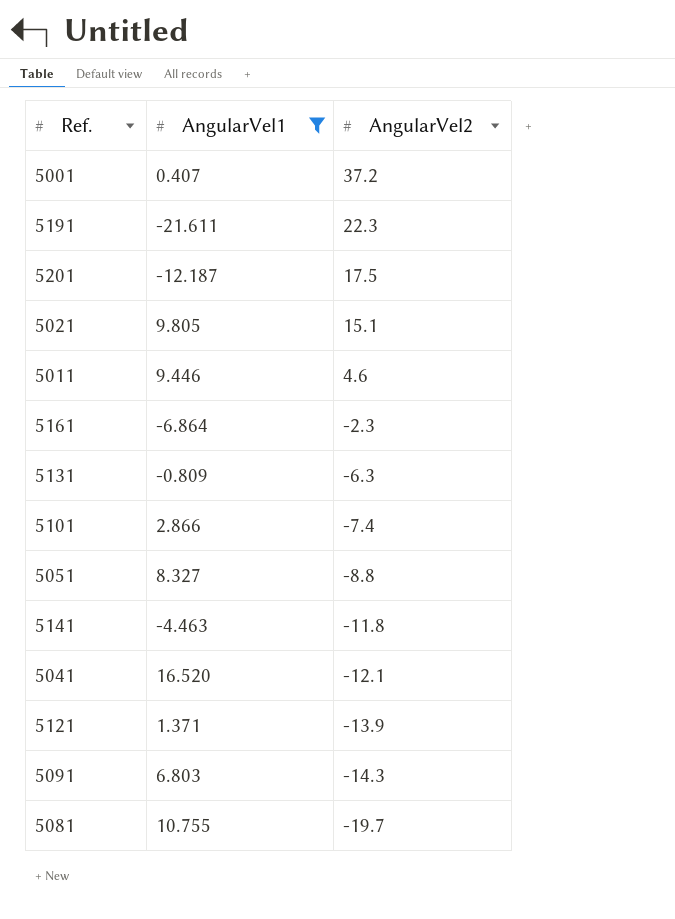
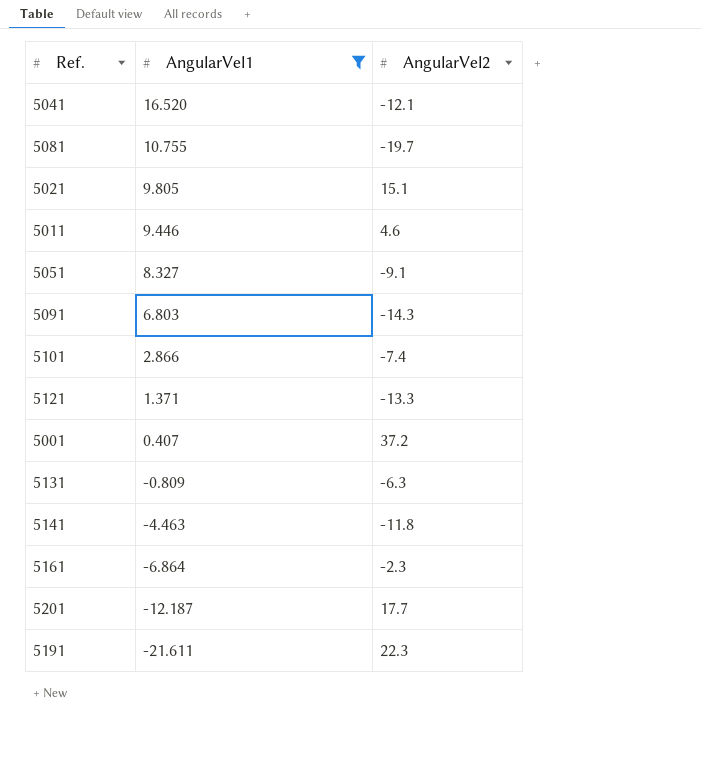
row order: AngularVel2 descending -> AngularVel1 descending
5051 | AngularVel2: -8.8 -> -9.1
5121 | AngularVel2: -13.9 -> -13.3
5201 | AngularVel2: 17.5 -> 17.7

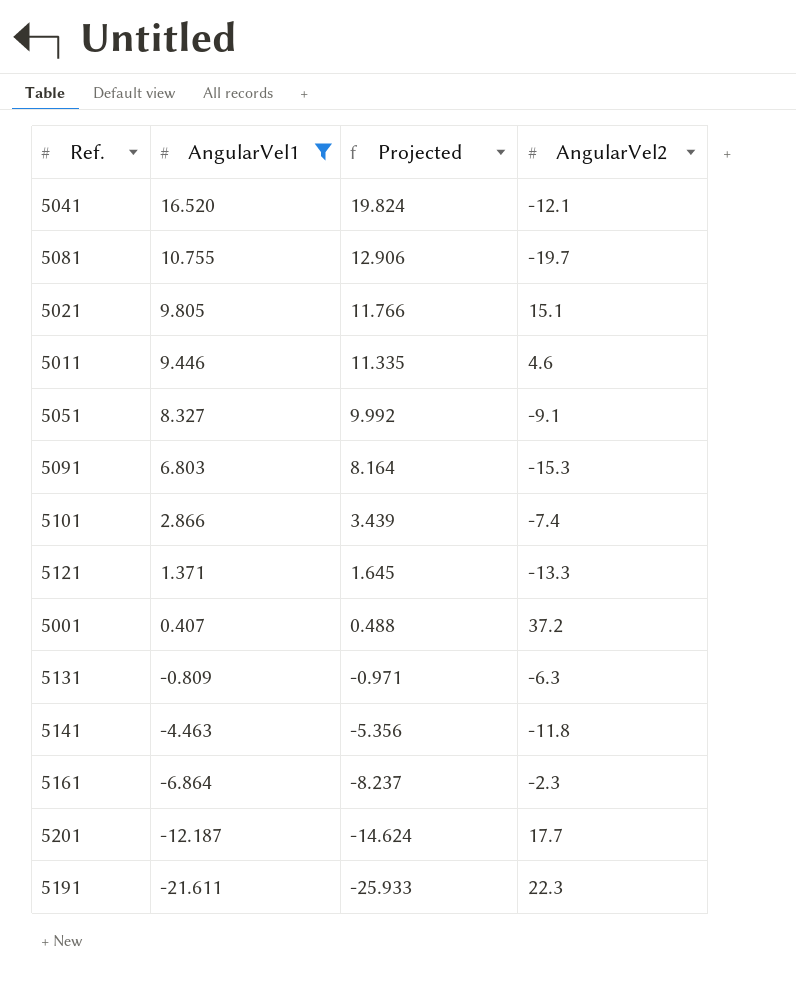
column Projected | formula: none -> [AngularVel1] * 1.2
5091 | AngularVel2: -14.3 -> -15.3

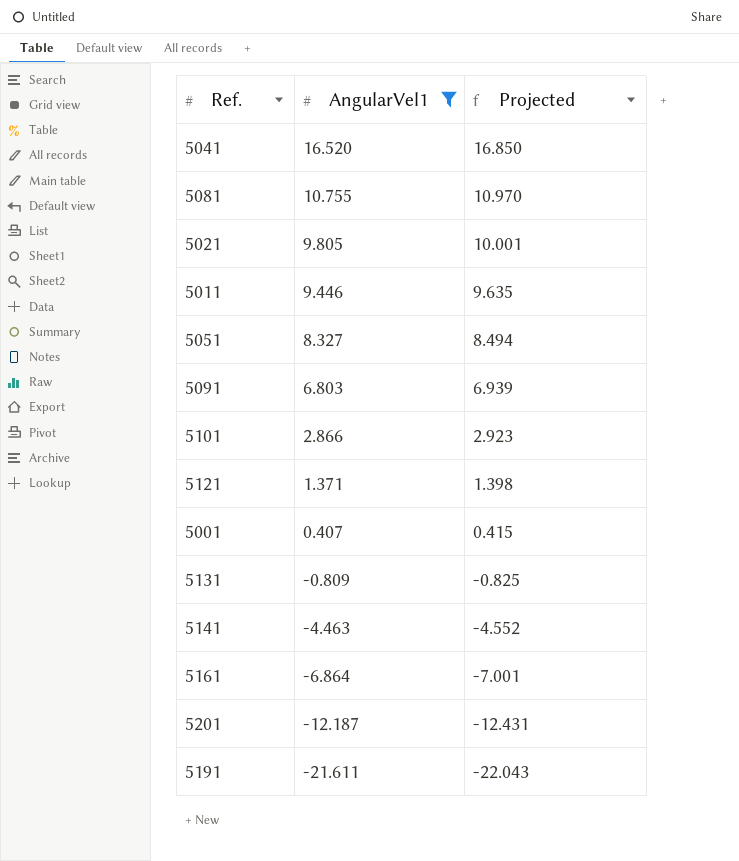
column AngularVel2 | position: 4 -> none
column Projected | formula: [AngularVel1] * 1.2 -> [AngularVel1] * 1.02

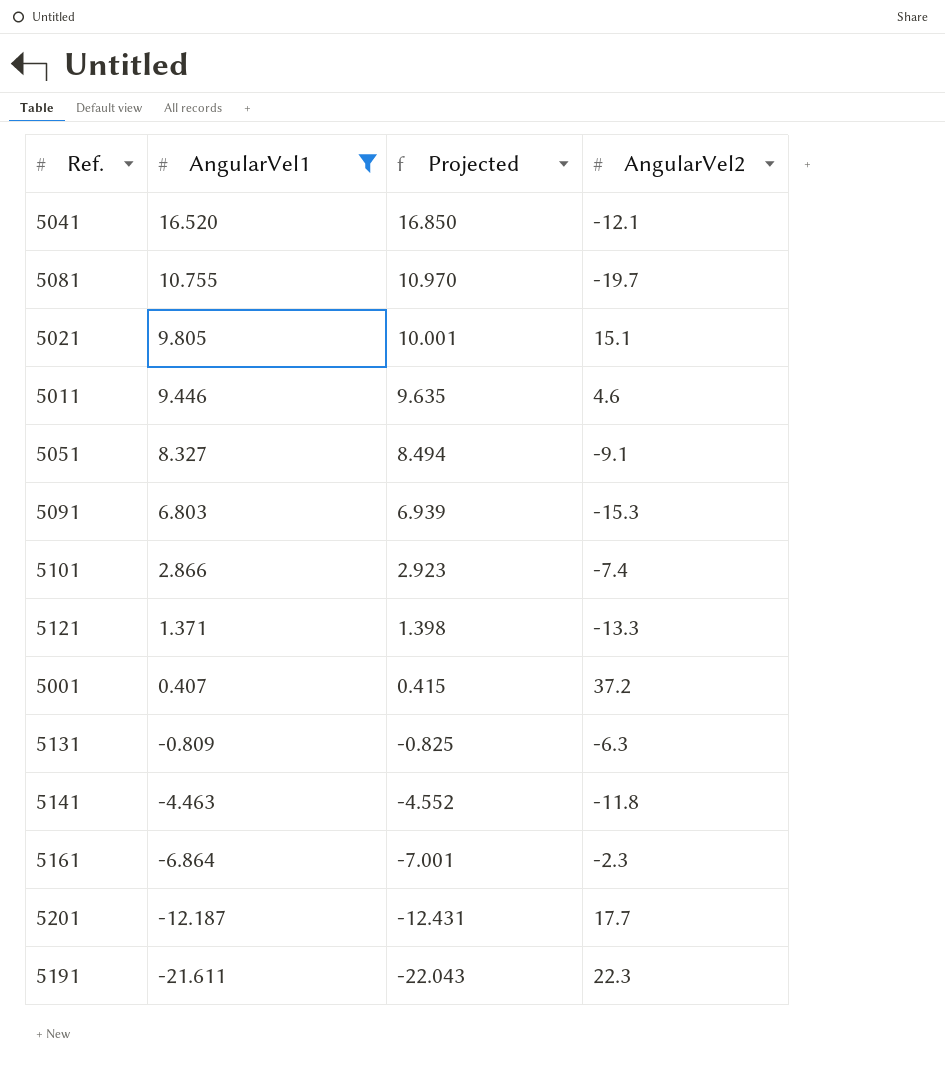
column AngularVel2 | position: none -> 4

